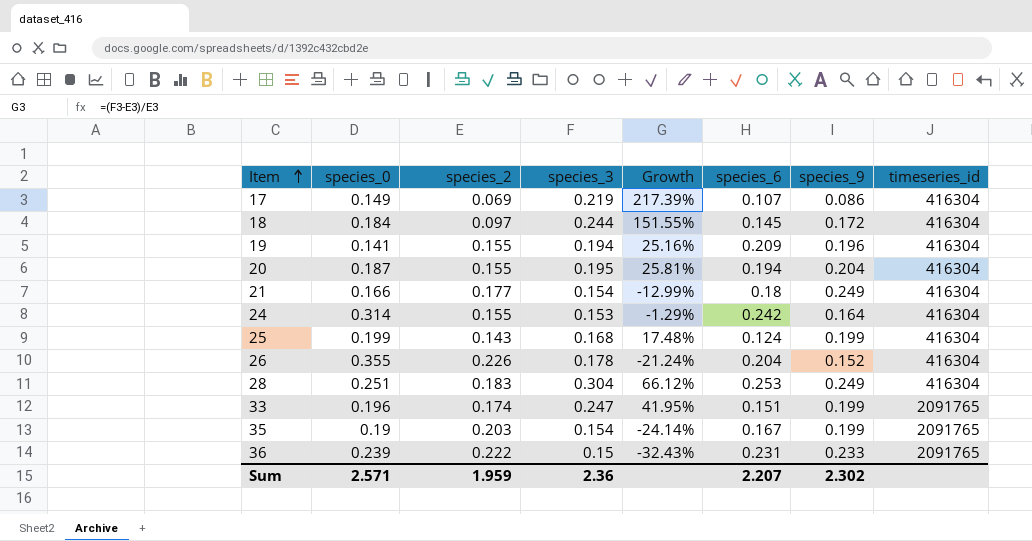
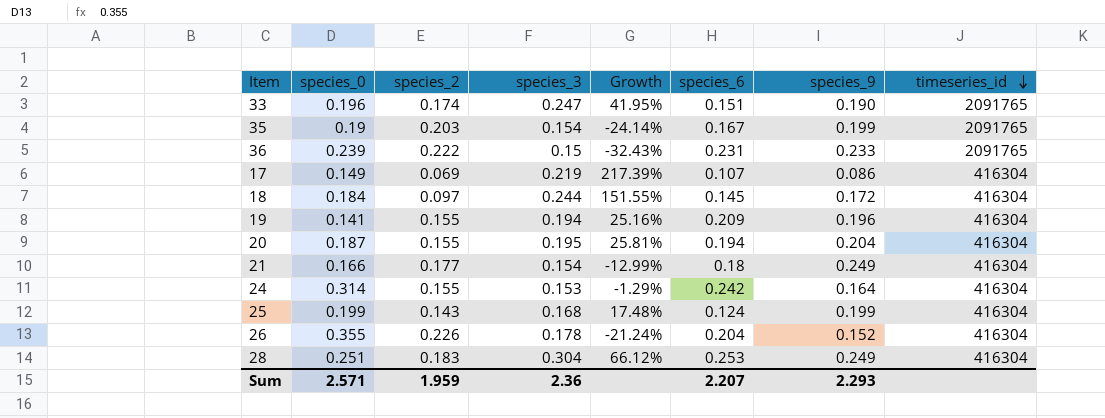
row order: Item ascending -> timeseries_id descending
33 | species_9: 0.199 -> 0.190
Sum | species_9: 2.302 -> 2.293

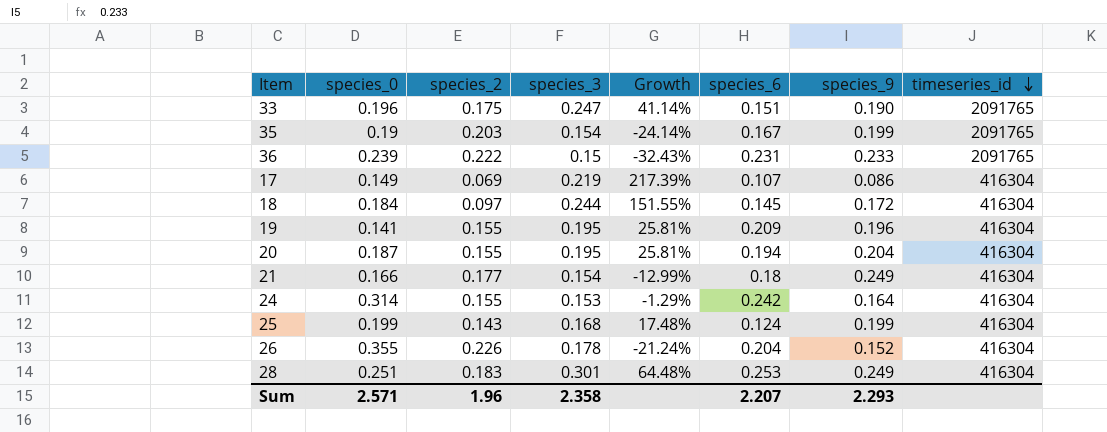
33 | species_2: 0.174 -> 0.175
33 | Growth: 41.95% -> 41.14%
19 | species_3: 0.194 -> 0.195
19 | Growth: 25.16% -> 25.81%
28 | species_3: 0.304 -> 0.301
28 | Growth: 66.12% -> 64.48%
Sum | species_2: 1.959 -> 1.96
Sum | species_3: 2.36 -> 2.358

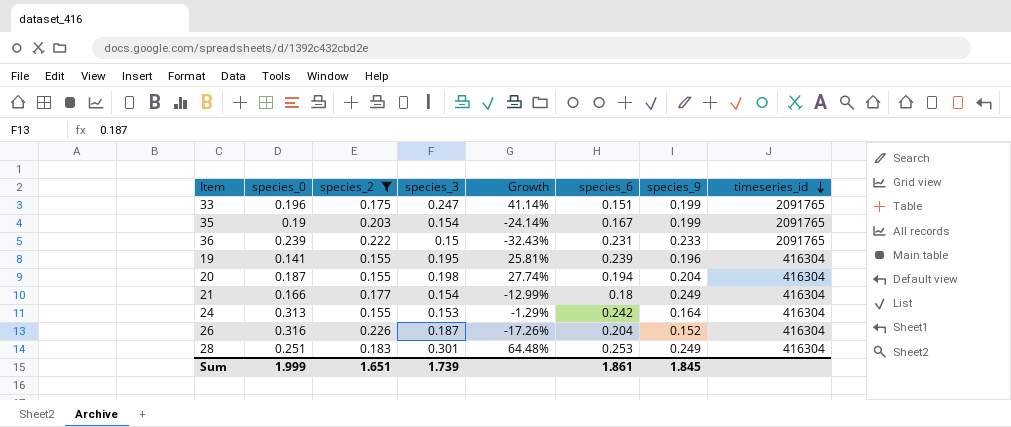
filter: none -> species_2 >= 0.155
33 | species_9: 0.190 -> 0.199
19 | species_6: 0.209 -> 0.239
20 | species_3: 0.195 -> 0.198
20 | Growth: 25.81% -> 27.74%
24 | species_0: 0.314 -> 0.313
26 | species_0: 0.355 -> 0.316
26 | species_3: 0.178 -> 0.187
26 | Growth: -21.24% -> -17.26%
Sum | species_0: 2.571 -> 1.999
Sum | species_2: 1.96 -> 1.651
Sum | species_3: 2.358 -> 1.739
Sum | species_6: 2.207 -> 1.861
Sum | species_9: 2.293 -> 1.845

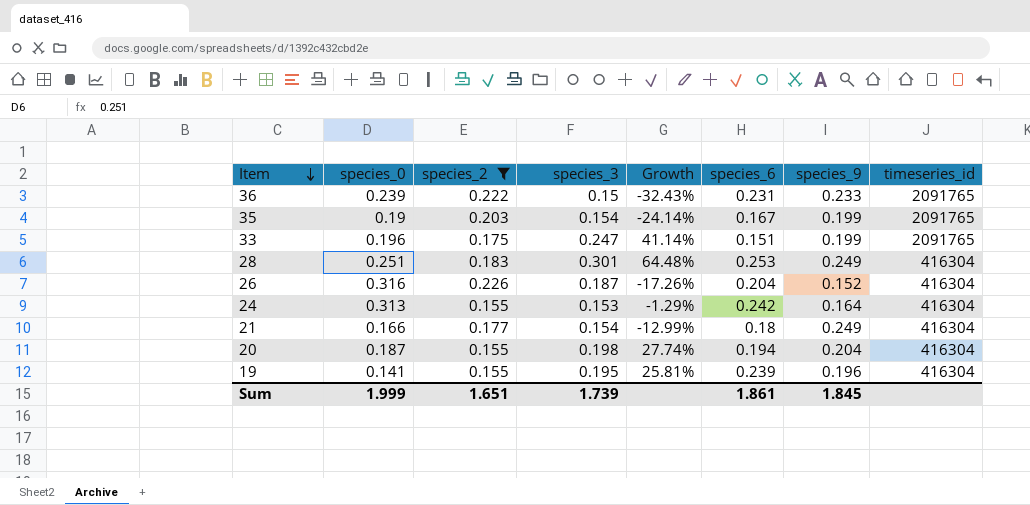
row order: timeseries_id descending -> Item descending

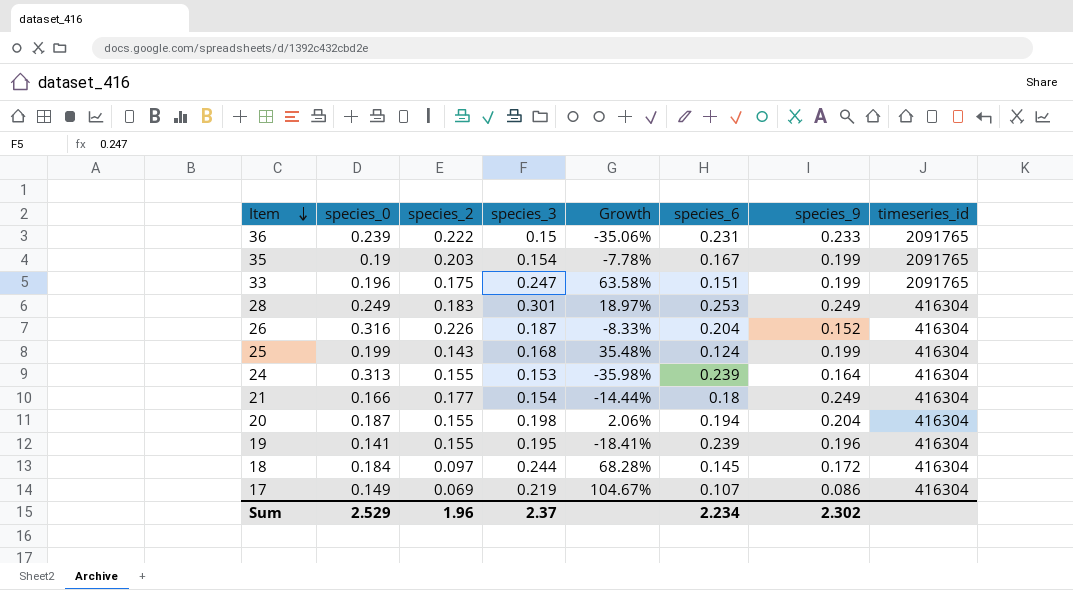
filter: species_2 >= 0.155 -> none
column Growth | formula: ([species_3] - [species_2]) / [species_2] -> ([species_3] - [species_6]) / [species_6]
28 | species_0: 0.251 -> 0.249
24 | species_6: 0.242 -> 0.239
Sum | species_0: 1.999 -> 2.529
Sum | species_2: 1.651 -> 1.96
Sum | species_3: 1.739 -> 2.37
Sum | species_6: 1.861 -> 2.234
Sum | species_9: 1.845 -> 2.302

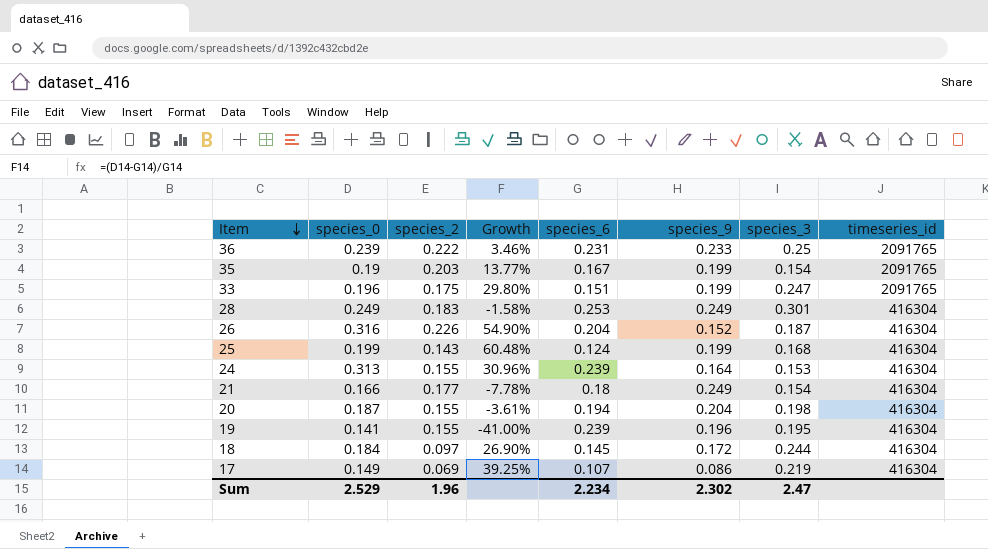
column Growth | formula: ([species_3] - [species_6]) / [species_6] -> ([species_0] - [species_6]) / [species_6]
column species_3 | position: 4 -> 7
36 | species_3: 0.15 -> 0.25
Sum | species_3: 2.37 -> 2.47

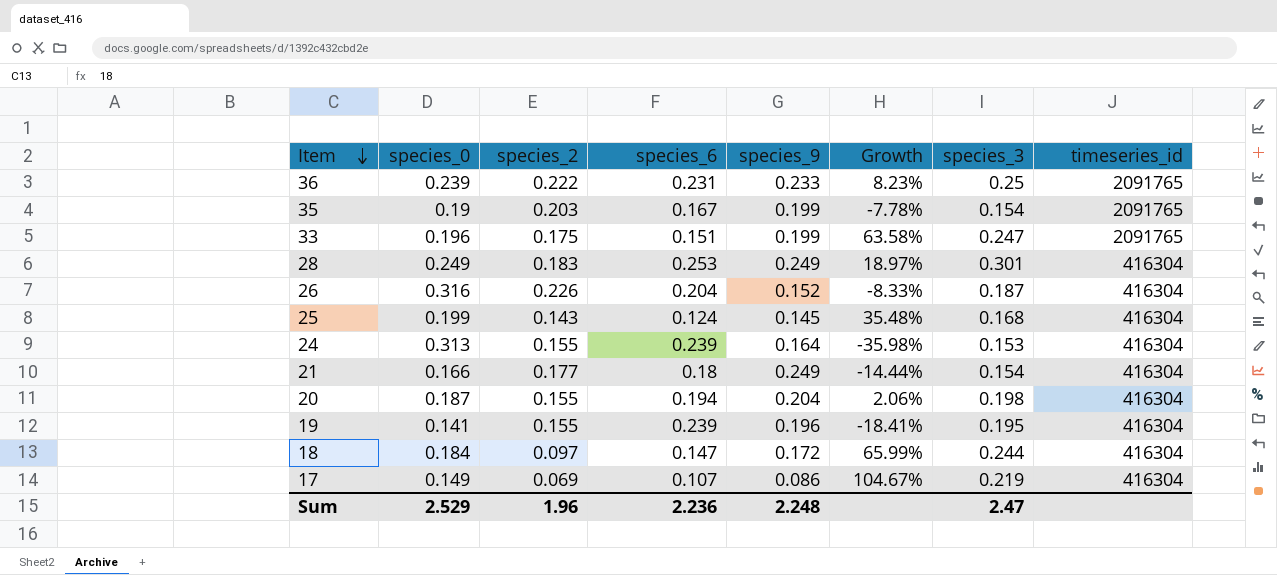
column Growth | formula: ([species_0] - [species_6]) / [species_6] -> ([species_3] - [species_6]) / [species_6]
column Growth | position: 4 -> 6
25 | species_9: 0.199 -> 0.145
18 | species_6: 0.145 -> 0.147
Sum | species_6: 2.234 -> 2.236
Sum | species_9: 2.302 -> 2.248

